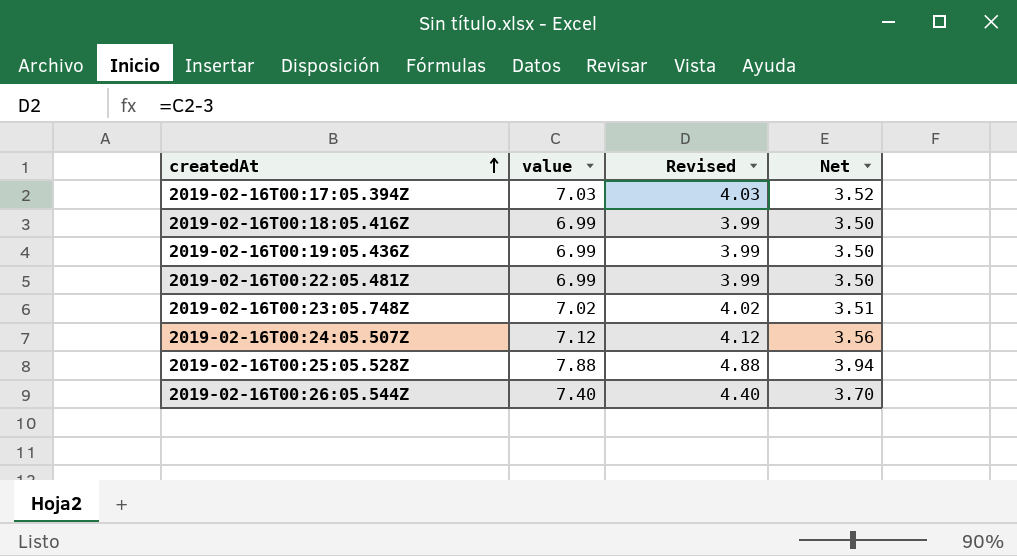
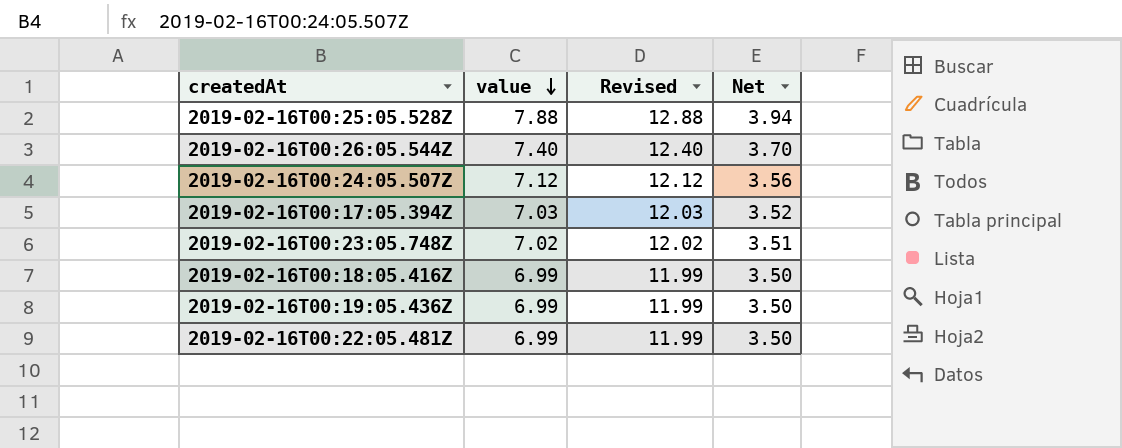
row order: createdAt ascending -> value descending
column Revised | formula: [value] - 3 -> [value] + 5

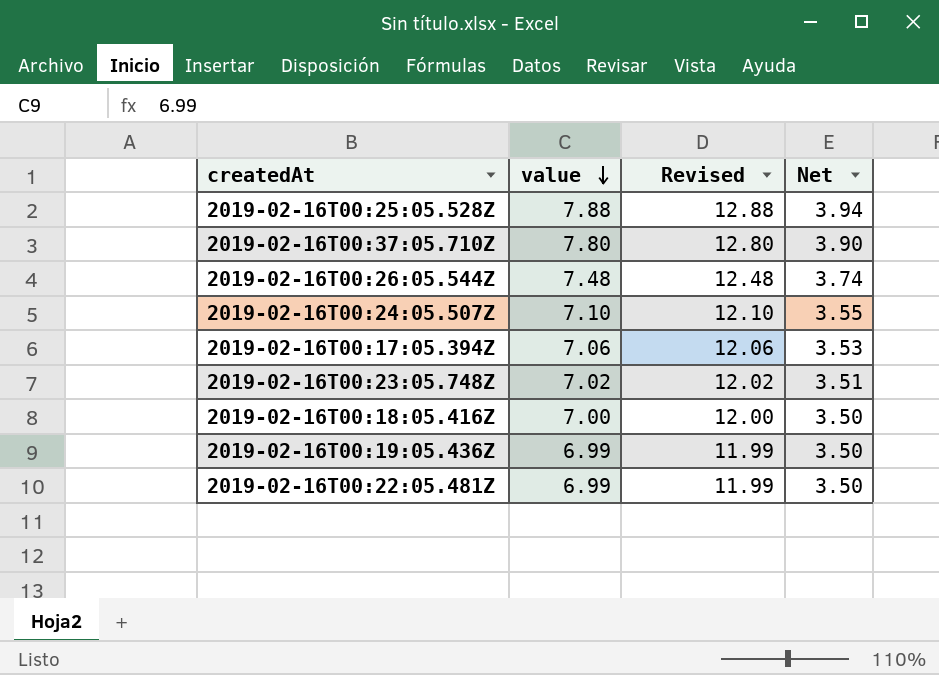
row 2019-02-16T00:37:05.710Z: none -> 7.80 | 12.80 | 3.90
2019-02-16T00:26:05.544Z | value: 7.40 -> 7.48
2019-02-16T00:26:05.544Z | Revised: 12.40 -> 12.48
2019-02-16T00:26:05.544Z | Net: 3.70 -> 3.74
2019-02-16T00:24:05.507Z | value: 7.12 -> 7.10
2019-02-16T00:24:05.507Z | Revised: 12.12 -> 12.10
2019-02-16T00:24:05.507Z | Net: 3.56 -> 3.55
2019-02-16T00:17:05.394Z | value: 7.03 -> 7.06
2019-02-16T00:17:05.394Z | Revised: 12.03 -> 12.06
2019-02-16T00:17:05.394Z | Net: 3.52 -> 3.53
2019-02-16T00:18:05.416Z | value: 6.99 -> 7.00
2019-02-16T00:18:05.416Z | Revised: 11.99 -> 12.00

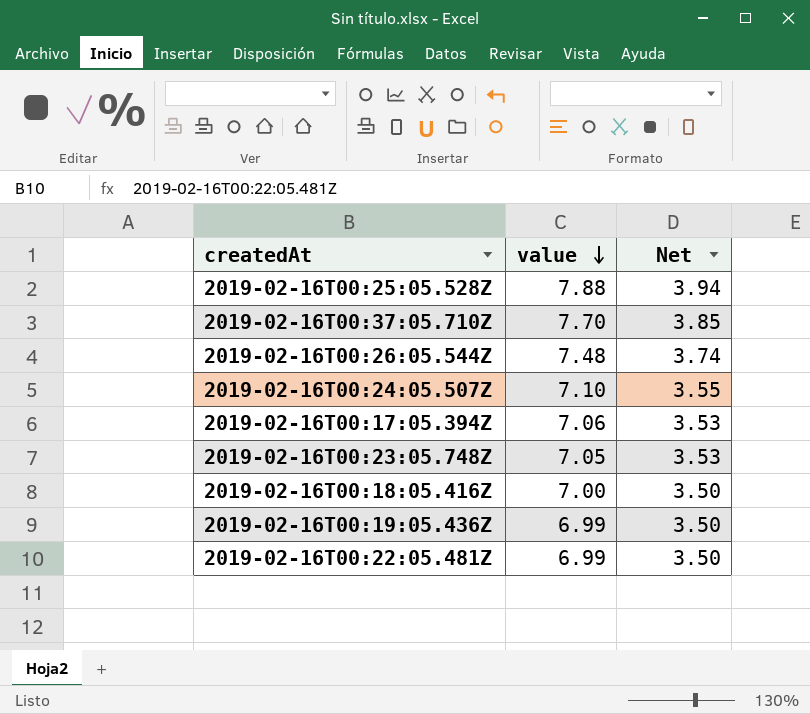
column Revised | formula: [value] + 5 -> none
2019-02-16T00:37:05.710Z | value: 7.80 -> 7.70
2019-02-16T00:37:05.710Z | Net: 3.90 -> 3.85
2019-02-16T00:23:05.748Z | value: 7.02 -> 7.05
2019-02-16T00:23:05.748Z | Net: 3.51 -> 3.53

